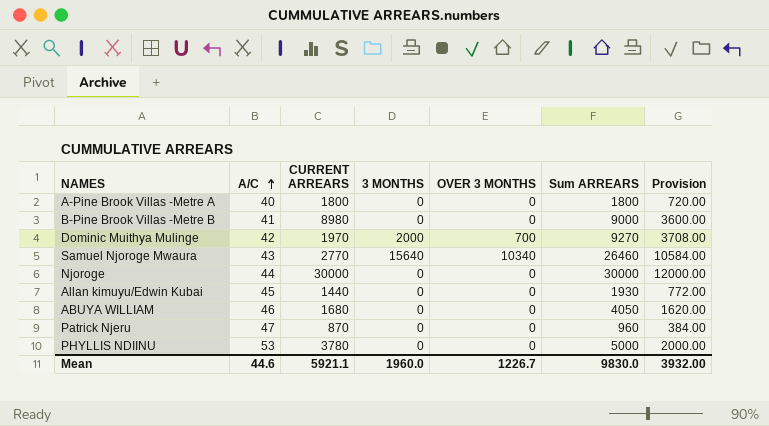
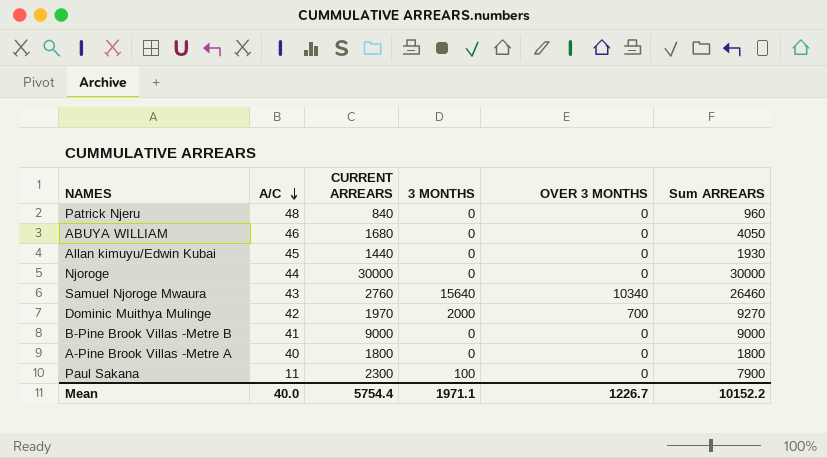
row order: A/C ascending -> A/C descending
column Provision | formula: [Sum ARREARS] * 0.4 -> none
row PHYLLIS NDIINU: 53 | 3780 | 0 | 0 | 5000 | 2000.00 -> none
Patrick Njeru | A/C: 47 -> 48
Patrick Njeru | CURRENT ARREARS: 870 -> 840
Samuel Njoroge Mwaura | CURRENT ARREARS: 2770 -> 2760
B-Pine Brook Villas -Metre B | CURRENT ARREARS: 8980 -> 9000
row Paul Sakana: none -> 11 | 2300 | 100 | 0 | 7900
Mean | A/C: 44.6 -> 40.0
Mean | CURRENT ARREARS: 5921.1 -> 5754.4
Mean | 3 MONTHS: 1960.0 -> 1971.1
Mean | Sum ARREARS: 9830.0 -> 10152.2

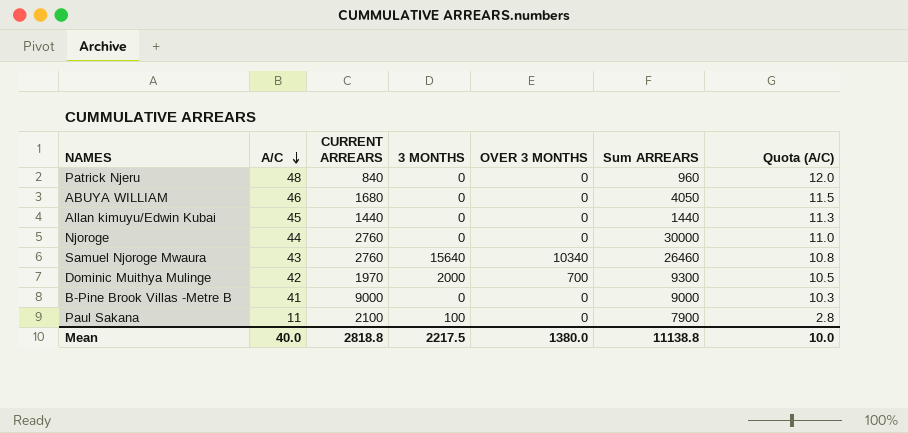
column Quota (A/C) | formula: none -> [A/C] * 0.25
row A-Pine Brook Villas -Metre A: 40 | 1800 | 0 | 0 | 1800 -> none
Allan kimuyu/Edwin Kubai | Sum ARREARS: 1930 -> 1440
Njoroge | CURRENT ARREARS: 30000 -> 2760
Dominic Muithya Mulinge | Sum ARREARS: 9270 -> 9300
Paul Sakana | CURRENT ARREARS: 2300 -> 2100
Mean | CURRENT ARREARS: 5754.4 -> 2818.8
Mean | 3 MONTHS: 1971.1 -> 2217.5
Mean | OVER 3 MONTHS: 1226.7 -> 1380.0
Mean | Sum ARREARS: 10152.2 -> 11138.8

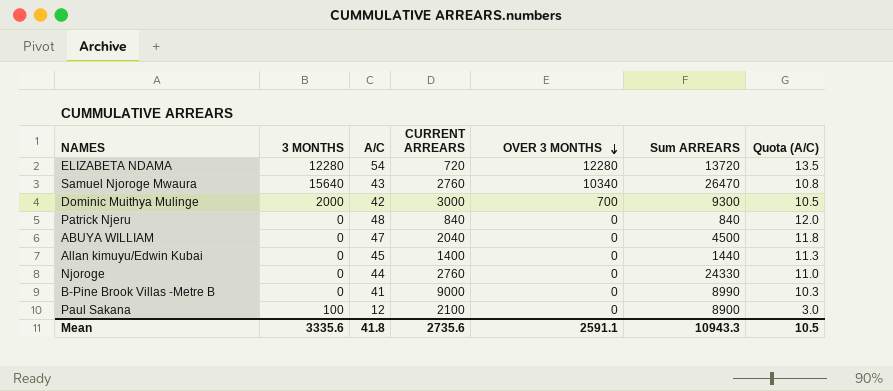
row order: A/C descending -> OVER 3 MONTHS descending
column 3 MONTHS | position: 4 -> 2
row ELIZABETA NDAMA: none -> 12280 | 54 | 720 | 12280 | 13720 | 13.5
Samuel Njoroge Mwaura | Sum ARREARS: 26460 -> 26470
Dominic Muithya Mulinge | CURRENT ARREARS: 1970 -> 3000
Patrick Njeru | Sum ARREARS: 960 -> 840
ABUYA WILLIAM | A/C: 46 -> 47
ABUYA WILLIAM | CURRENT ARREARS: 1680 -> 2040
ABUYA WILLIAM | Sum ARREARS: 4050 -> 4500
ABUYA WILLIAM | Quota (A/C): 11.5 -> 11.8
Allan kimuyu/Edwin Kubai | CURRENT ARREARS: 1440 -> 1400
Njoroge | Sum ARREARS: 30000 -> 24330
B-Pine Brook Villas -Metre B | Sum ARREARS: 9000 -> 8990
Paul Sakana | A/C: 11 -> 12
Paul Sakana | Sum ARREARS: 7900 -> 8900
Paul Sakana | Quota (A/C): 2.8 -> 3.0
Mean | 3 MONTHS: 2217.5 -> 3335.6
Mean | A/C: 40.0 -> 41.8
Mean | CURRENT ARREARS: 2818.8 -> 2735.6
Mean | OVER 3 MONTHS: 1380.0 -> 2591.1
Mean | Sum ARREARS: 11138.8 -> 10943.3
Mean | Quota (A/C): 10.0 -> 10.5

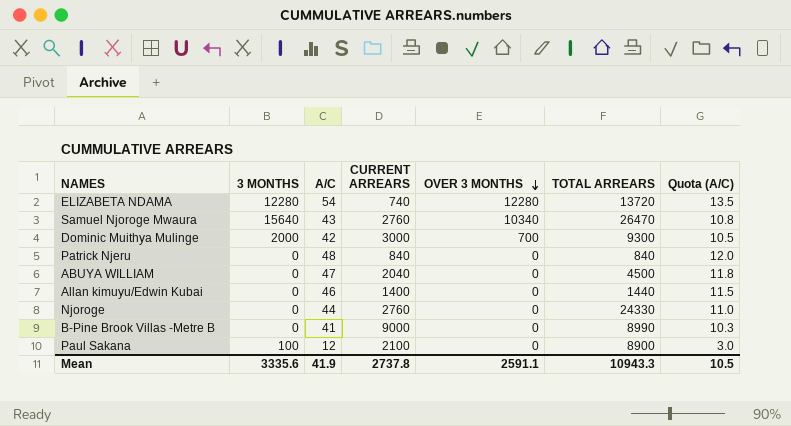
column name: Sum ARREARS -> TOTAL ARREARS
ELIZABETA NDAMA | CURRENT ARREARS: 720 -> 740
Allan kimuyu/Edwin Kubai | A/C: 45 -> 46
Allan kimuyu/Edwin Kubai | Quota (A/C): 11.3 -> 11.5
Mean | A/C: 41.8 -> 41.9
Mean | CURRENT ARREARS: 2735.6 -> 2737.8

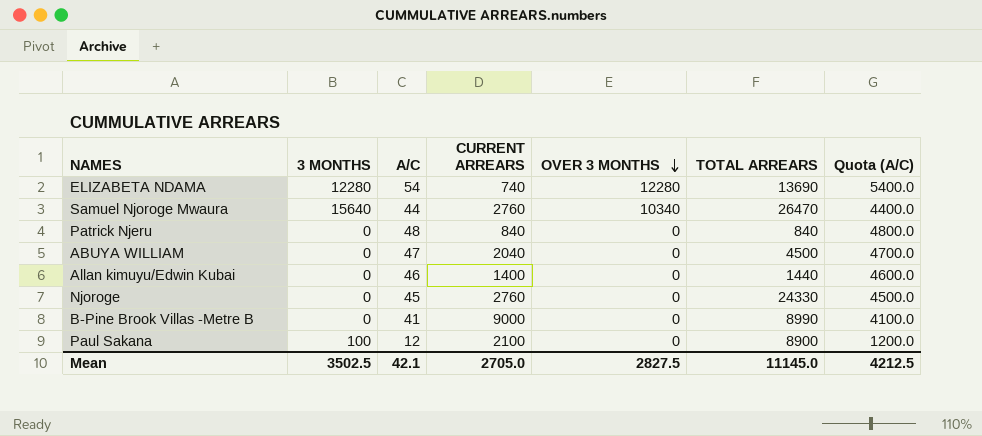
column Quota (A/C) | formula: [A/C] * 0.25 -> [A/C] * 100
row Dominic Muithya Mulinge: 2000 | 42 | 3000 | 700 | 9300 | 10.5 -> none
ELIZABETA NDAMA | TOTAL ARREARS: 13720 -> 13690
Samuel Njoroge Mwaura | A/C: 43 -> 44
Njoroge | A/C: 44 -> 45
Mean | 3 MONTHS: 3335.6 -> 3502.5
Mean | A/C: 41.9 -> 42.1
Mean | CURRENT ARREARS: 2737.8 -> 2705.0
Mean | OVER 3 MONTHS: 2591.1 -> 2827.5
Mean | TOTAL ARREARS: 10943.3 -> 11145.0
Mean | Quota (A/C): 10.5 -> 4212.5

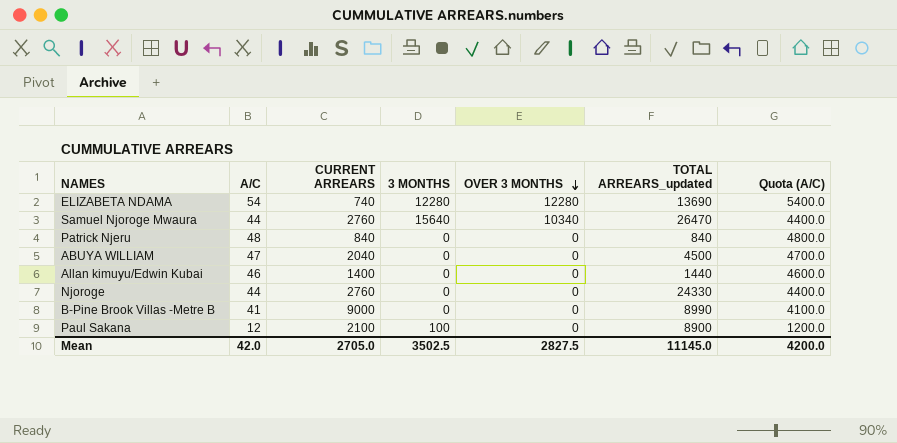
column 3 MONTHS | position: 2 -> 4
column name: TOTAL ARREARS -> TOTAL ARREARS_updated
Njoroge | A/C: 45 -> 44
Njoroge | Quota (A/C): 4500.0 -> 4400.0
Mean | A/C: 42.1 -> 42.0
Mean | Quota (A/C): 4212.5 -> 4200.0

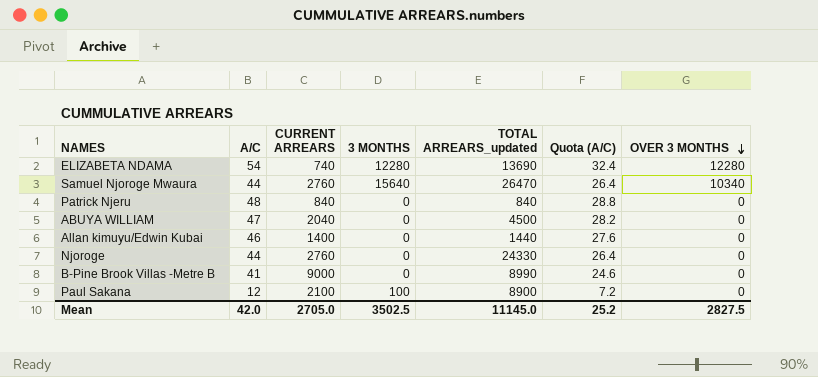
column Quota (A/C) | formula: [A/C] * 100 -> [A/C] * 0.6
column OVER 3 MONTHS | position: 5 -> 7
Mean | Quota (A/C): 4200.0 -> 25.2

